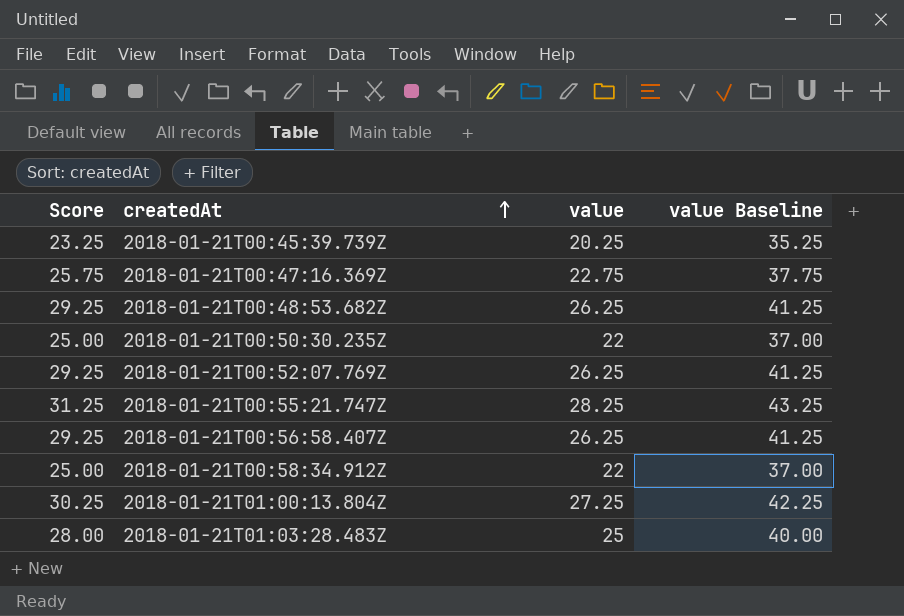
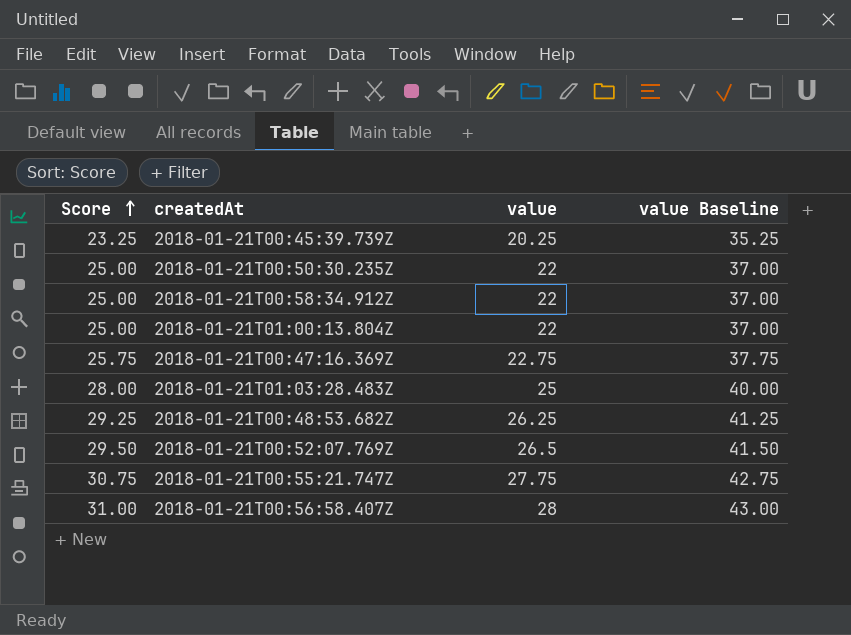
row order: createdAt ascending -> Score ascending
2018-01-21T01:00:13.804Z | Score: 30.25 -> 25.00
2018-01-21T01:00:13.804Z | value: 27.25 -> 22
2018-01-21T01:00:13.804Z | value Baseline: 42.25 -> 37.00
2018-01-21T00:52:07.769Z | Score: 29.25 -> 29.50
2018-01-21T00:52:07.769Z | value: 26.25 -> 26.5
2018-01-21T00:52:07.769Z | value Baseline: 41.25 -> 41.50
2018-01-21T00:55:21.747Z | Score: 31.25 -> 30.75
2018-01-21T00:55:21.747Z | value: 28.25 -> 27.75
2018-01-21T00:55:21.747Z | value Baseline: 43.25 -> 42.75
2018-01-21T00:56:58.407Z | Score: 29.25 -> 31.00
2018-01-21T00:56:58.407Z | value: 26.25 -> 28
2018-01-21T00:56:58.407Z | value Baseline: 41.25 -> 43.00

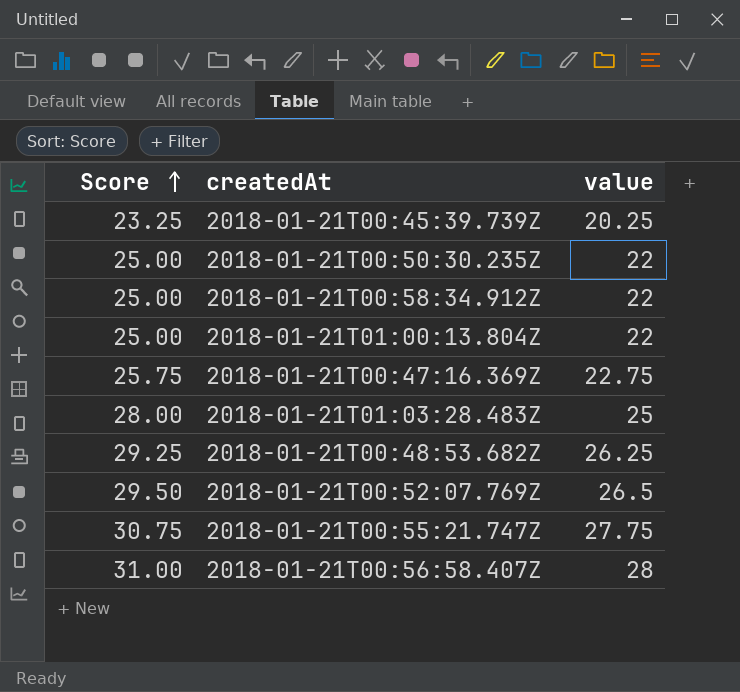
column value Baseline | formula: [value] + 15 -> none

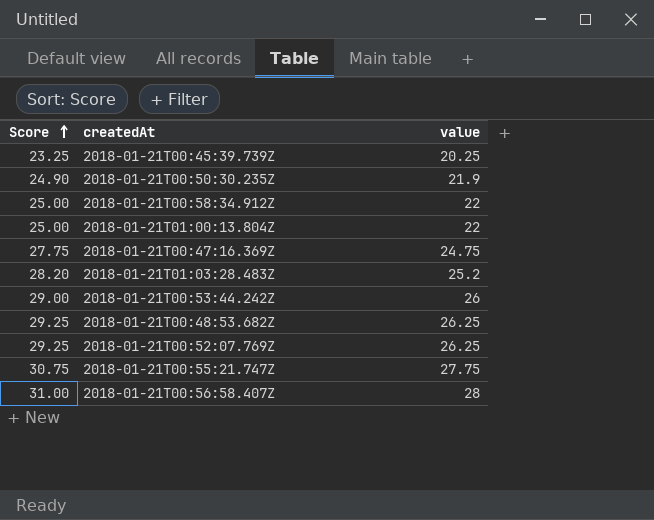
2018-01-21T00:50:30.235Z | Score: 25.00 -> 24.90
2018-01-21T00:50:30.235Z | value: 22 -> 21.9
2018-01-21T00:47:16.369Z | Score: 25.75 -> 27.75
2018-01-21T00:47:16.369Z | value: 22.75 -> 24.75
2018-01-21T01:03:28.483Z | Score: 28.00 -> 28.20
2018-01-21T01:03:28.483Z | value: 25 -> 25.2
row 2018-01-21T00:53:44.242Z: none -> 29.00 | 26
2018-01-21T00:52:07.769Z | Score: 29.50 -> 29.25
2018-01-21T00:52:07.769Z | value: 26.5 -> 26.25

